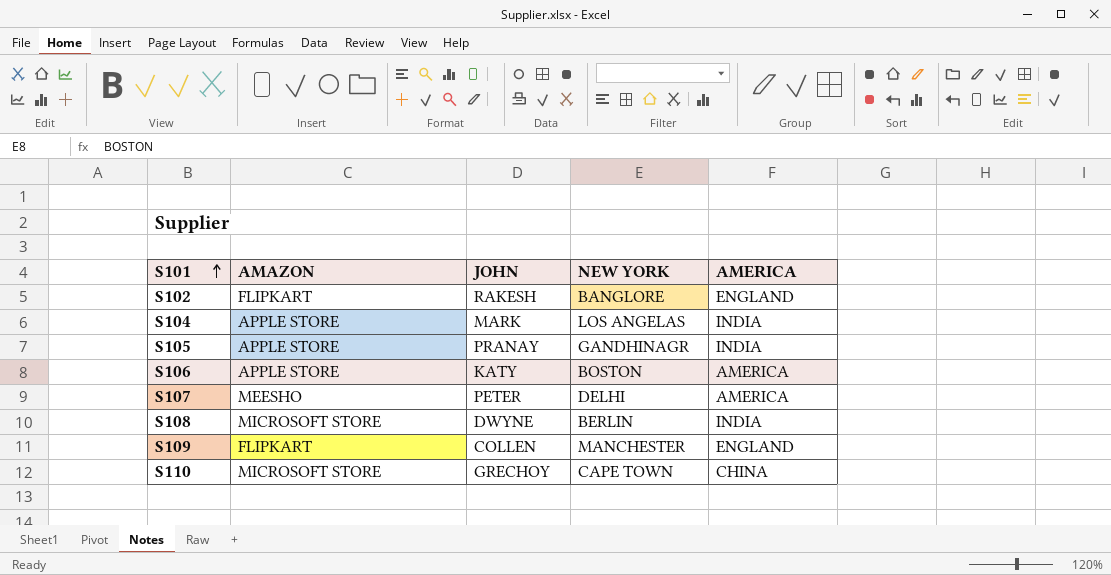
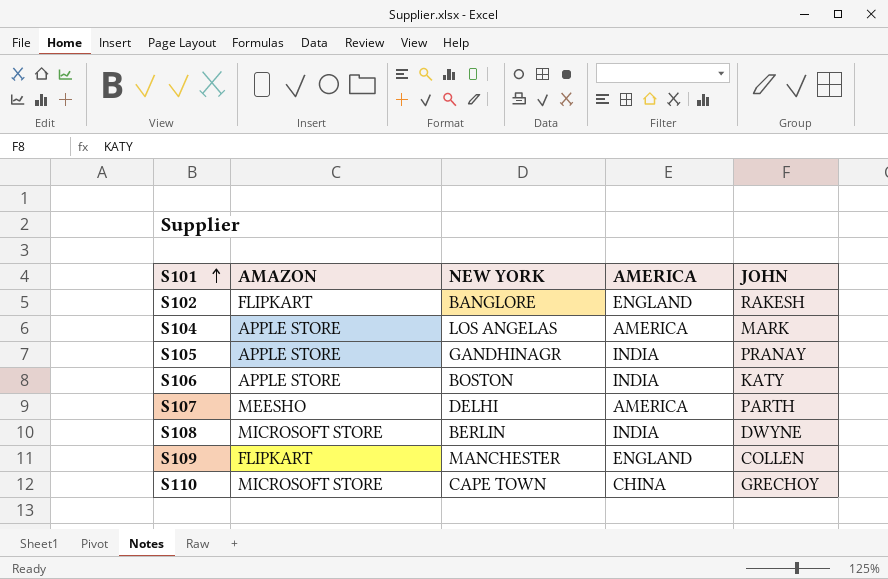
column JOHN | position: 3 -> 5
S104 | AMERICA: INDIA -> AMERICA
S106 | AMERICA: AMERICA -> INDIA
S107 | JOHN: PETER -> PARTH

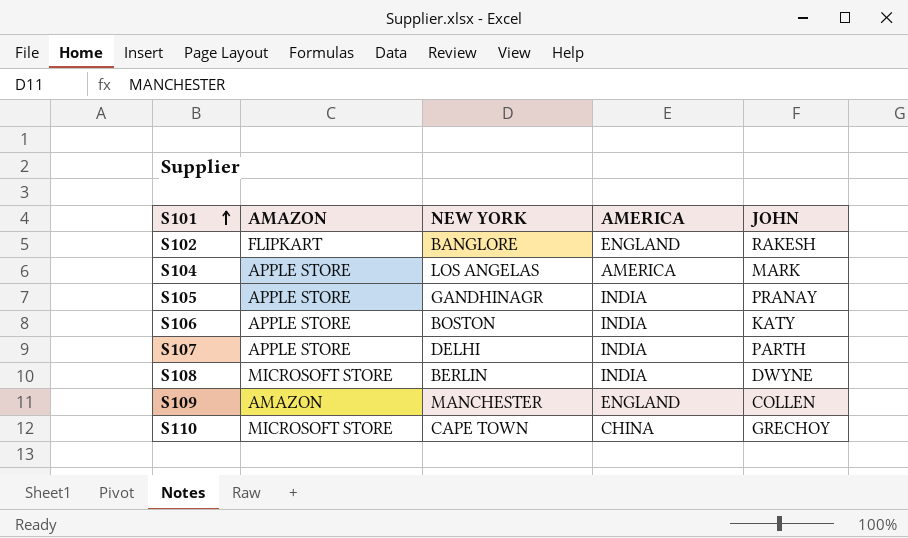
S107 | AMAZON: MEESHO -> APPLE STORE
S107 | AMERICA: AMERICA -> INDIA
S109 | AMAZON: FLIPKART -> AMAZON

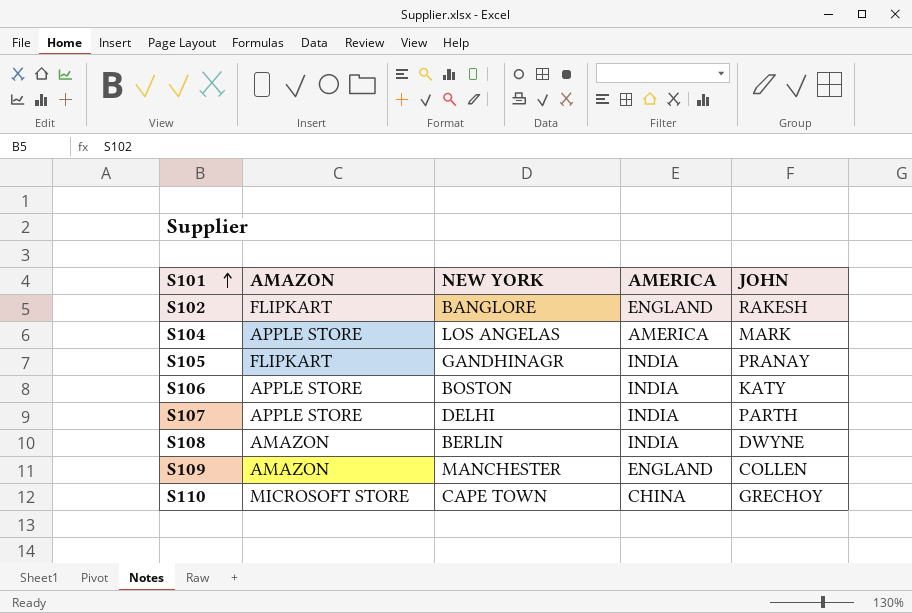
S105 | AMAZON: APPLE STORE -> FLIPKART
S108 | AMAZON: MICROSOFT STORE -> AMAZON

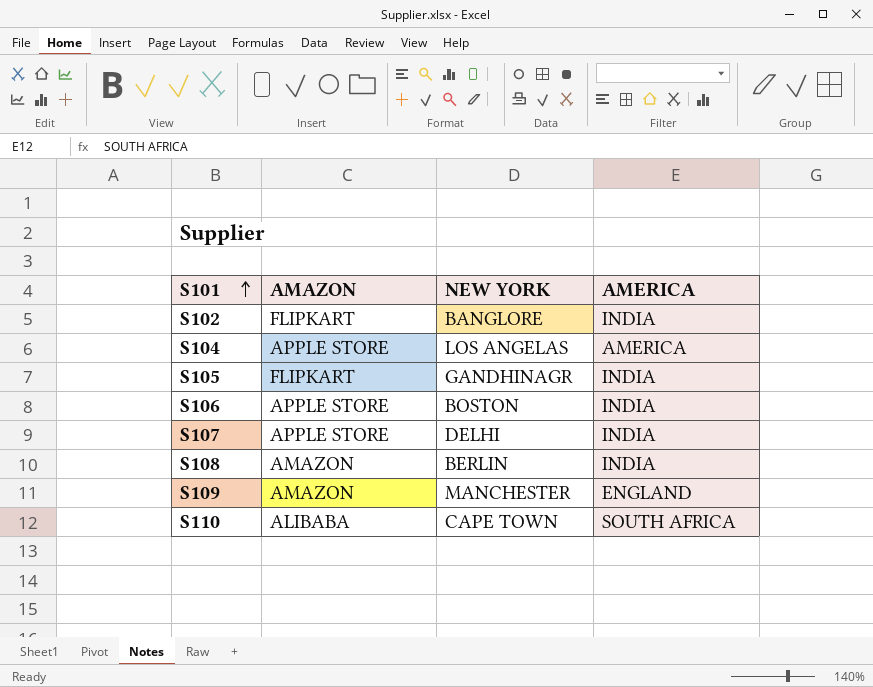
column JOHN | position: 5 -> none
S102 | AMERICA: ENGLAND -> INDIA
S110 | AMAZON: MICROSOFT STORE -> ALIBABA
S110 | AMERICA: CHINA -> SOUTH AFRICA

